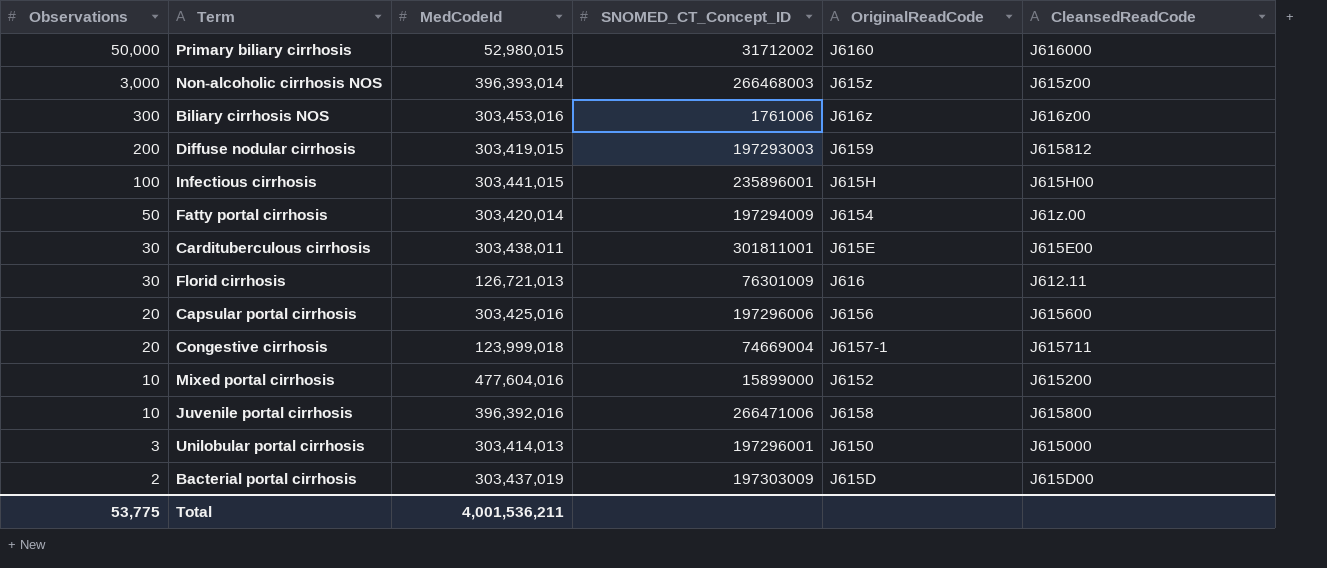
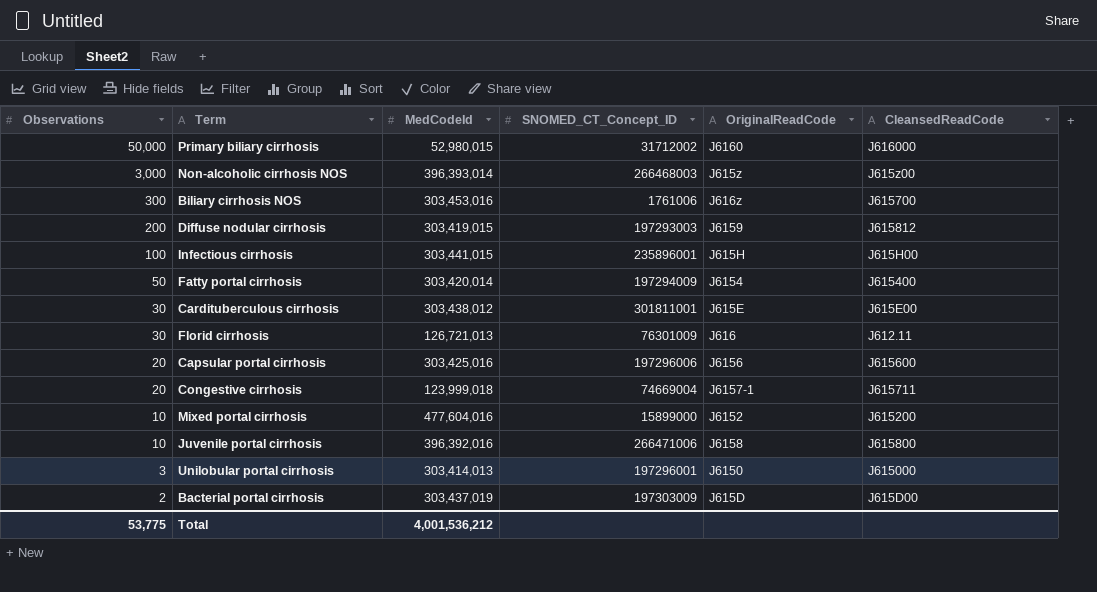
Biliary cirrhosis NOS | CleansedReadCode: J616z00 -> J615700
Fatty portal cirrhosis | CleansedReadCode: J61z.00 -> J615400
Cardituberculous cirrhosis | MedCodeId: 303,438,011 -> 303,438,012
Total | MedCodeId: 4,001,536,211 -> 4,001,536,212

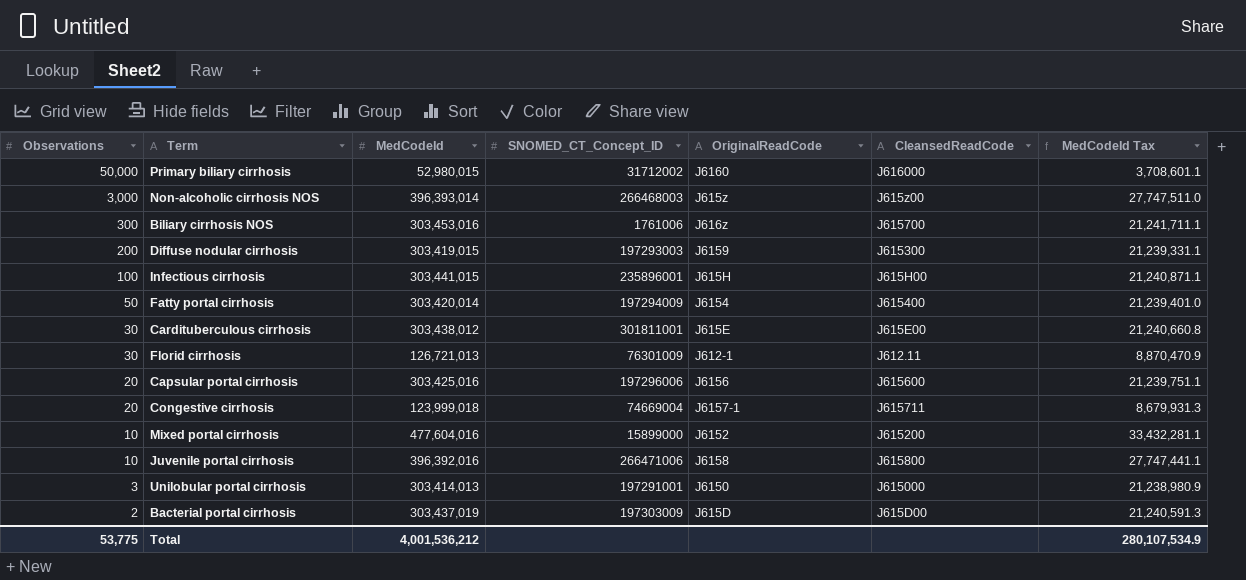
column MedCodeId Tax | formula: none -> [MedCodeId] * 0.07
Diffuse nodular cirrhosis | CleansedReadCode: J615812 -> J615300
Florid cirrhosis | OriginalReadCode: J616 -> J612-1
Unilobular portal cirrhosis | SNOMED_CT_Concept_ID: 197296001 -> 197291001

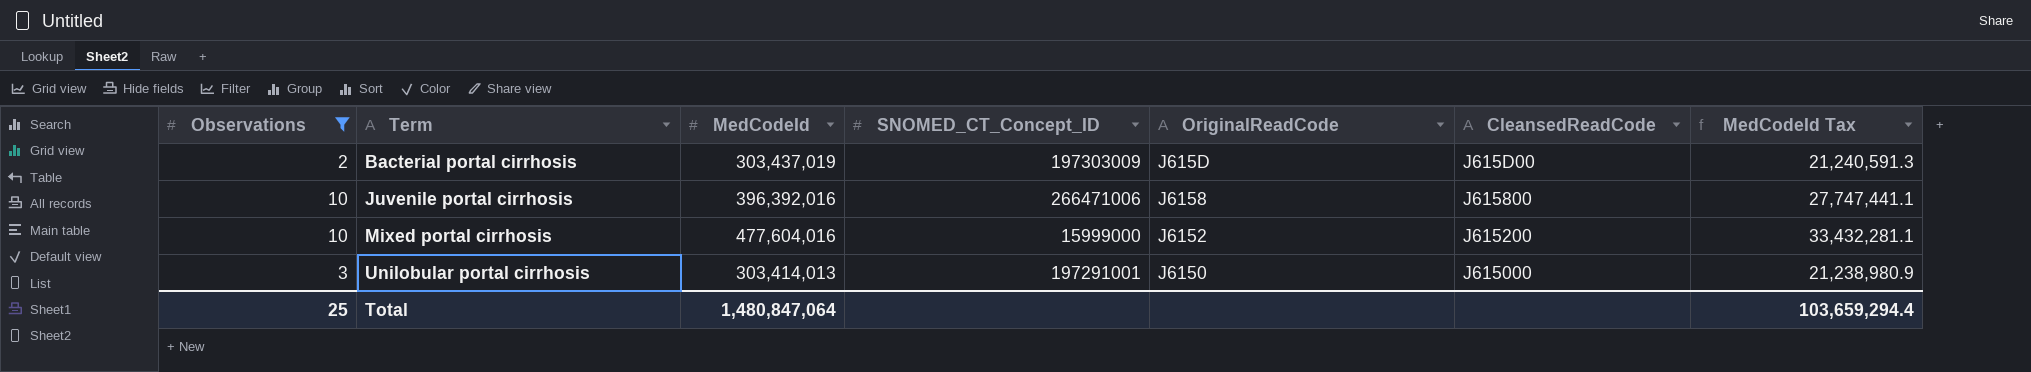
filter: none -> Observations <= 10
row order: Observations descending -> Term ascending
Mixed portal cirrhosis | SNOMED_CT_Concept_ID: 15899000 -> 15999000
Total | Observations: 53,775 -> 25
Total | MedCodeId: 4,001,536,212 -> 1,480,847,064
Total | MedCodeId Tax: 280,107,534.9 -> 103,659,294.4

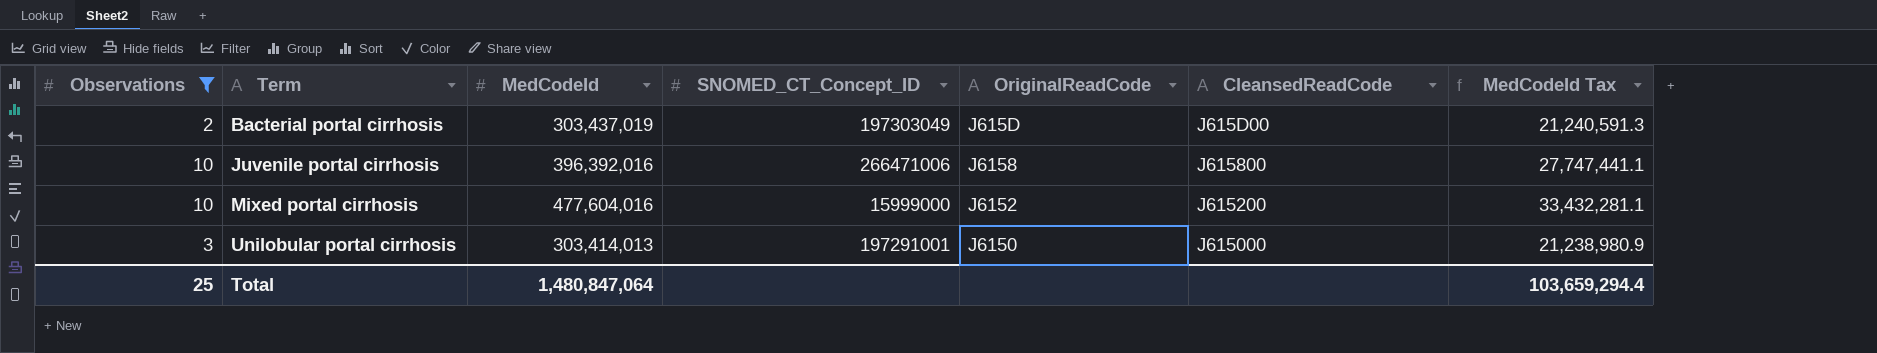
Bacterial portal cirrhosis | SNOMED_CT_Concept_ID: 197303009 -> 197303049

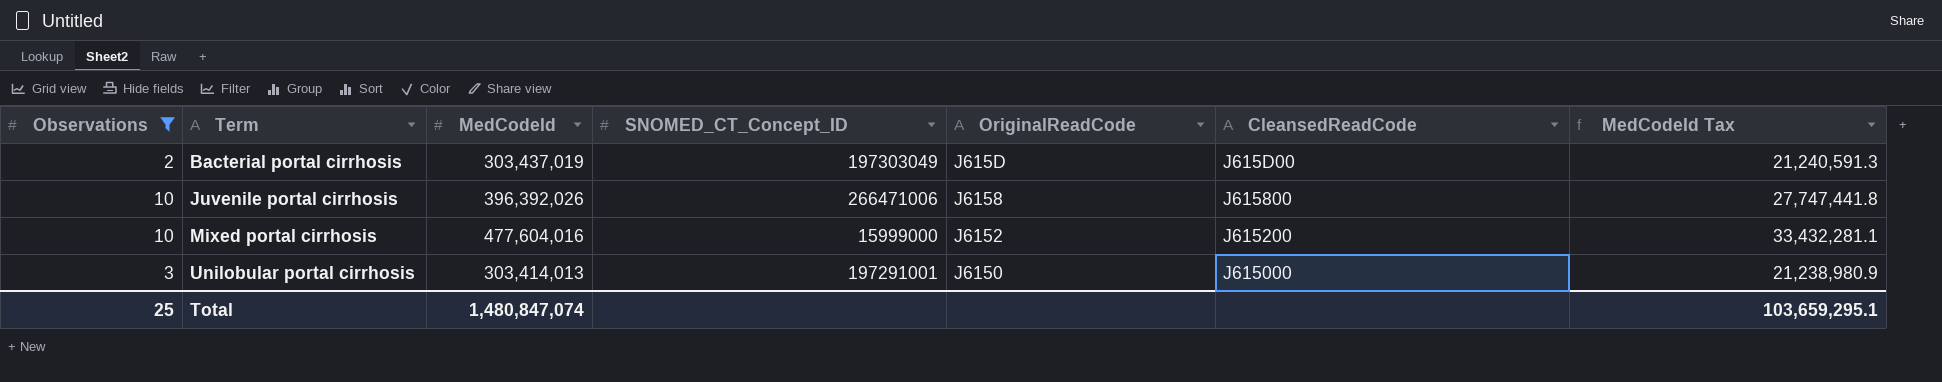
Juvenile portal cirrhosis | MedCodeId: 396,392,016 -> 396,392,026
Juvenile portal cirrhosis | MedCodeId Tax: 27,747,441.1 -> 27,747,441.8
Total | MedCodeId: 1,480,847,064 -> 1,480,847,074
Total | MedCodeId Tax: 103,659,294.4 -> 103,659,295.1

